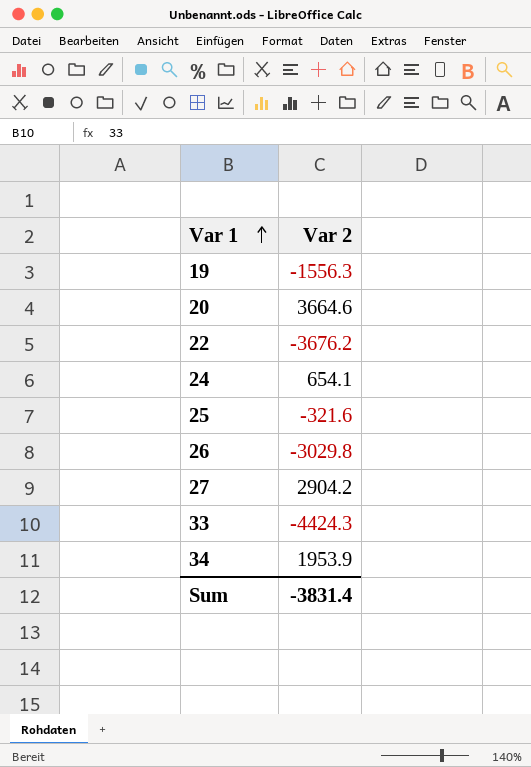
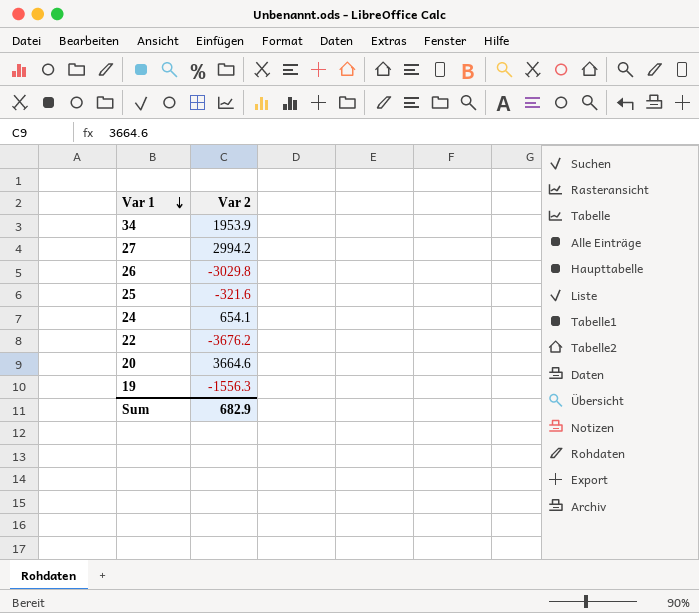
row order: Var 1 ascending -> Var 1 descending
row 33: -4424.3 -> none
27 | Var 2: 2904.2 -> 2994.2
Sum | Var 2: -3831.4 -> 682.9

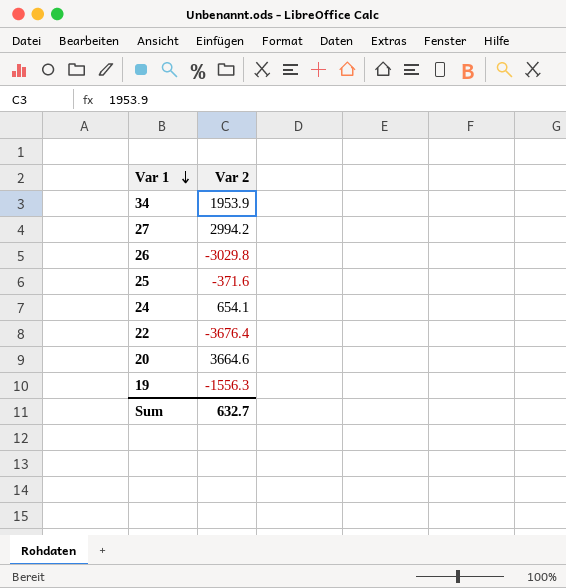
25 | Var 2: -321.6 -> -371.6
22 | Var 2: -3676.2 -> -3676.4
Sum | Var 2: 682.9 -> 632.7

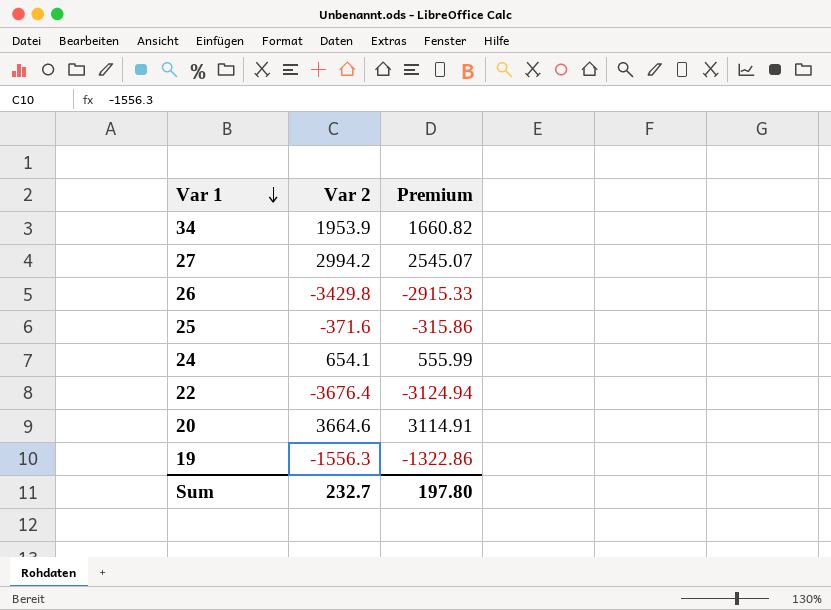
column Premium | formula: none -> [Var 2] * 0.85
26 | Var 2: -3029.8 -> -3429.8
Sum | Var 2: 632.7 -> 232.7

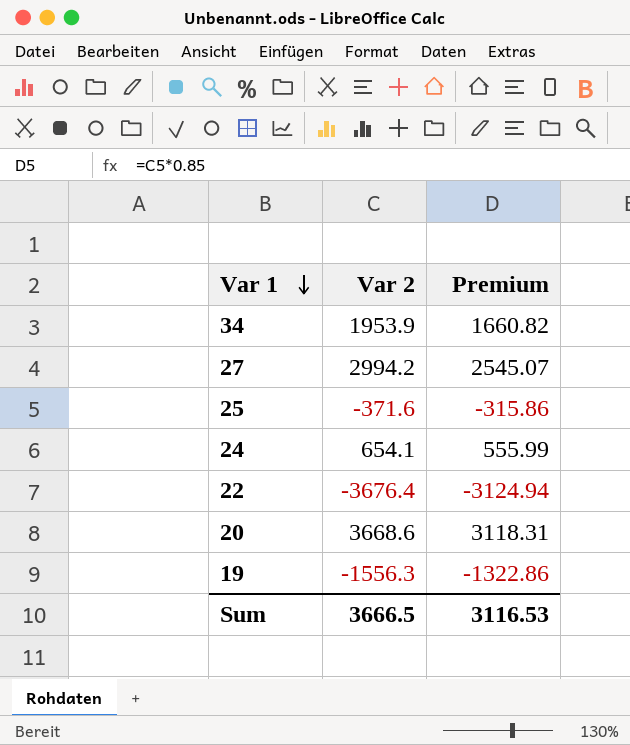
row 26: -3429.8 | -2915.33 -> none
20 | Var 2: 3664.6 -> 3668.6
20 | Premium: 3114.91 -> 3118.31
Sum | Var 2: 232.7 -> 3666.5
Sum | Premium: 197.80 -> 3116.53

